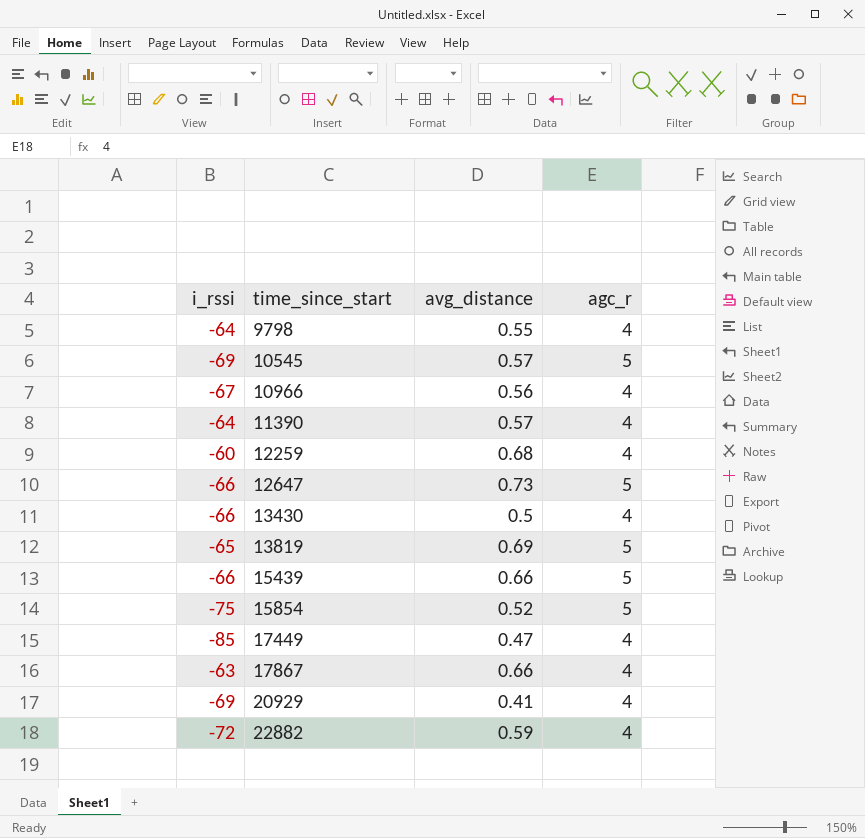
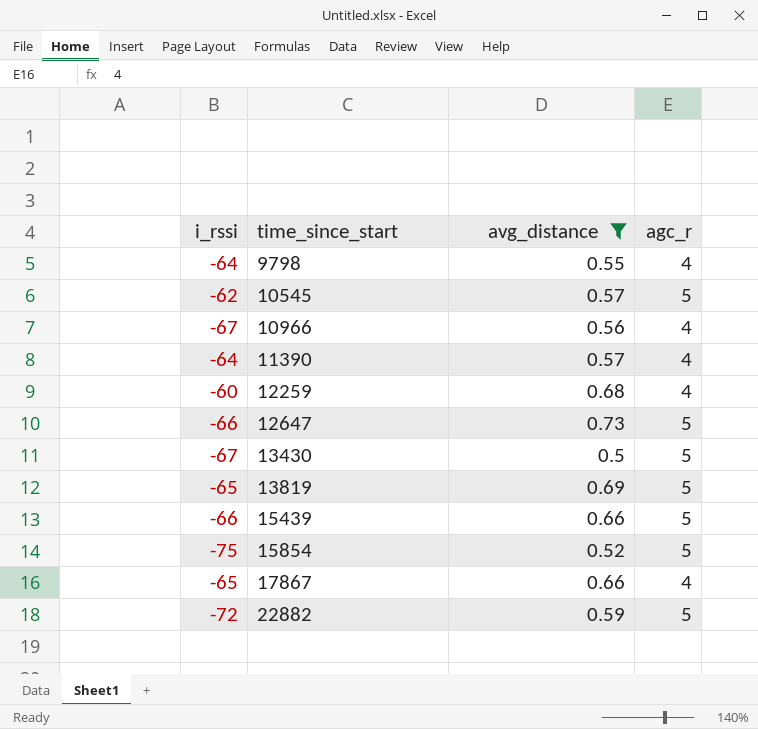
filter: none -> avg_distance >= 0.5
10545 | i_rssi: -69 -> -62
13430 | i_rssi: -66 -> -67
13430 | agc_r: 4 -> 5
17867 | i_rssi: -63 -> -65
22882 | agc_r: 4 -> 5

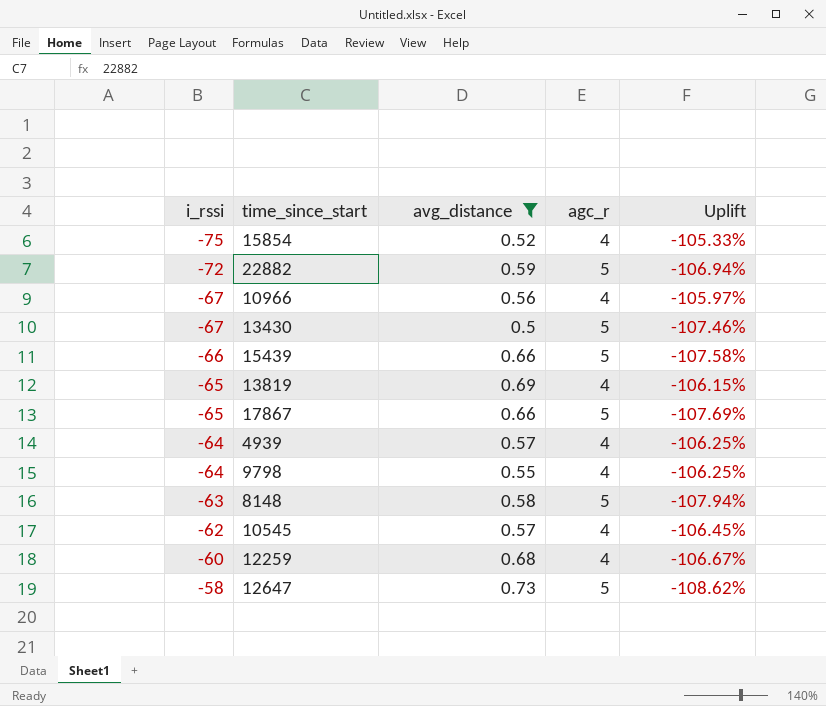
row order: time_since_start ascending -> i_rssi ascending
column Uplift | formula: none -> ([agc_r] - [i_rssi]) / [i_rssi]
row 11390: -64 | 0.57 | 4 -> none
15854 | agc_r: 5 -> 4
13819 | agc_r: 5 -> 4
17867 | agc_r: 4 -> 5
row 4939: none -> -64 | 0.57 | 4 | -106.25%
row 8148: none -> -63 | 0.58 | 5 | -107.94%
10545 | agc_r: 5 -> 4
12647 | i_rssi: -66 -> -58

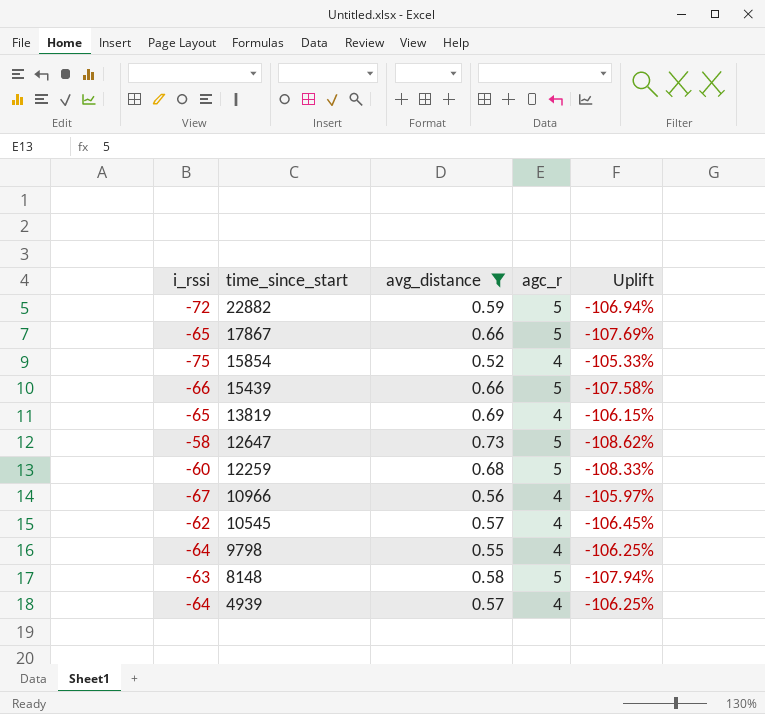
row order: i_rssi ascending -> time_since_start descending
row 13430: -67 | 0.5 | 5 | -107.46% -> none
12259 | agc_r: 4 -> 5
12259 | Uplift: -106.67% -> -108.33%

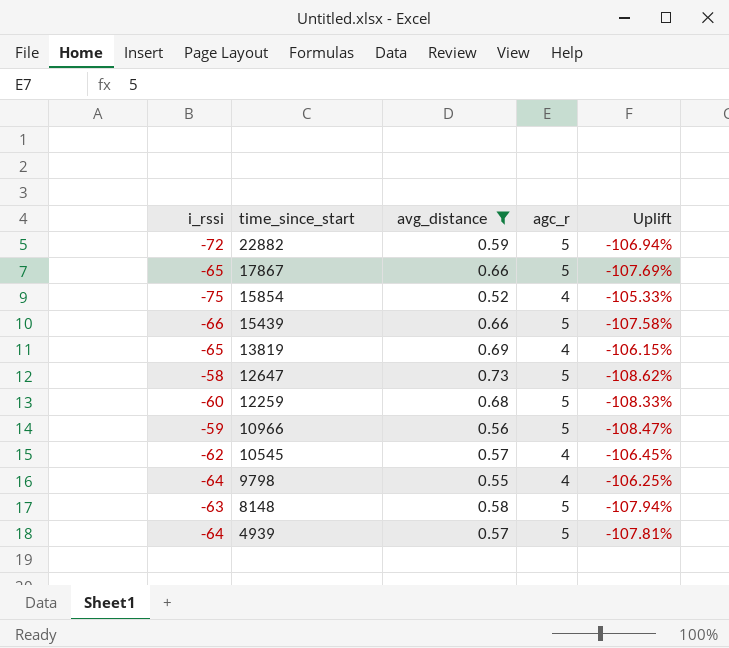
10966 | i_rssi: -67 -> -59
10966 | agc_r: 4 -> 5
10966 | Uplift: -105.97% -> -108.47%
4939 | agc_r: 4 -> 5
4939 | Uplift: -106.25% -> -107.81%

